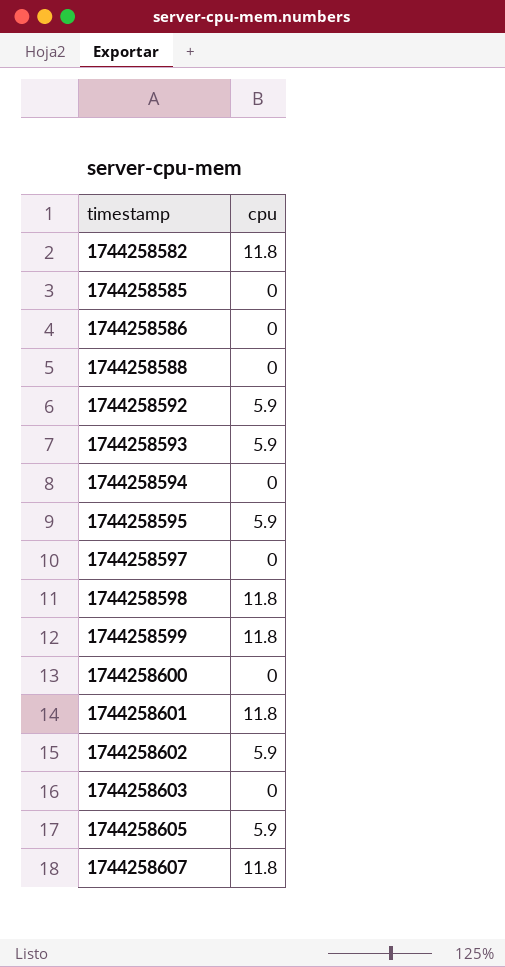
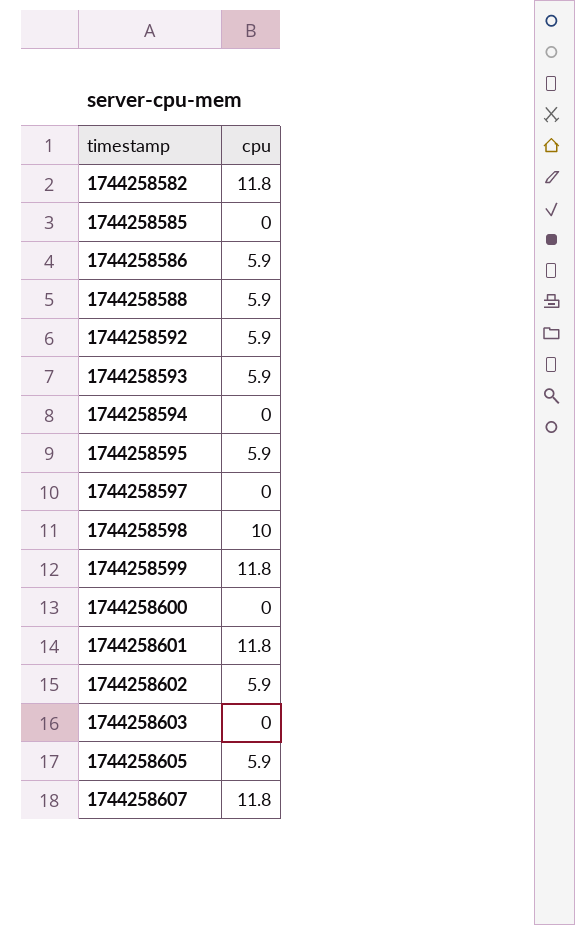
1744258586 | cpu: 0 -> 5.9
1744258588 | cpu: 0 -> 5.9
1744258598 | cpu: 11.8 -> 10

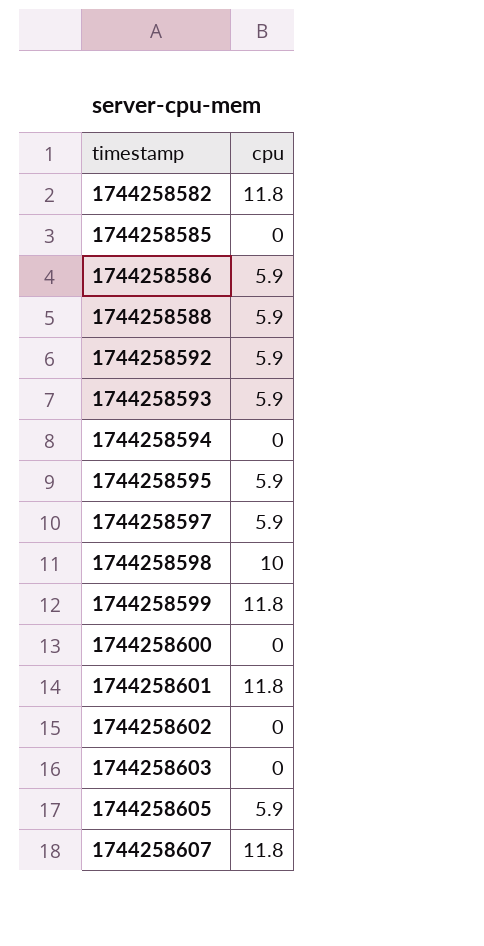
1744258597 | cpu: 0 -> 5.9
1744258602 | cpu: 5.9 -> 0

